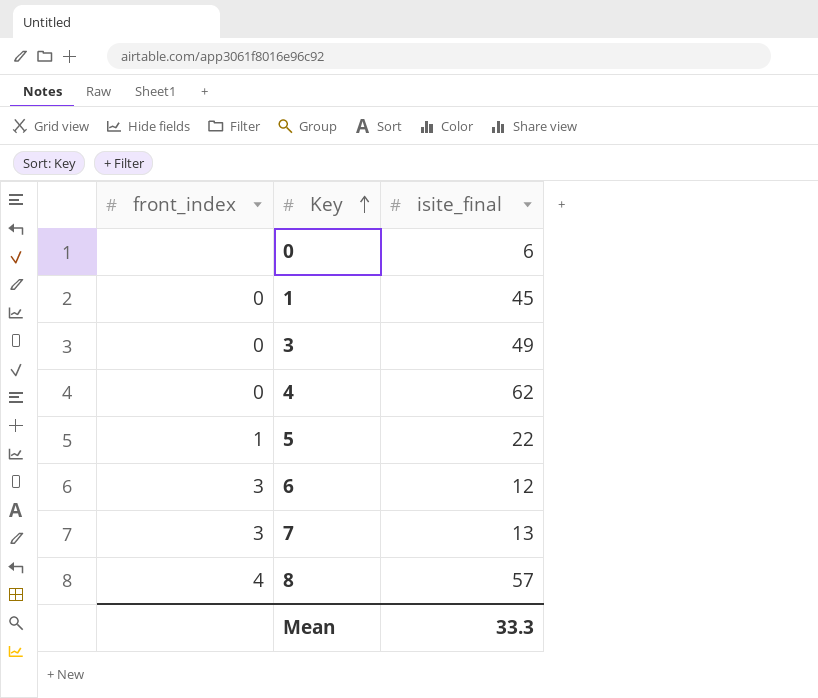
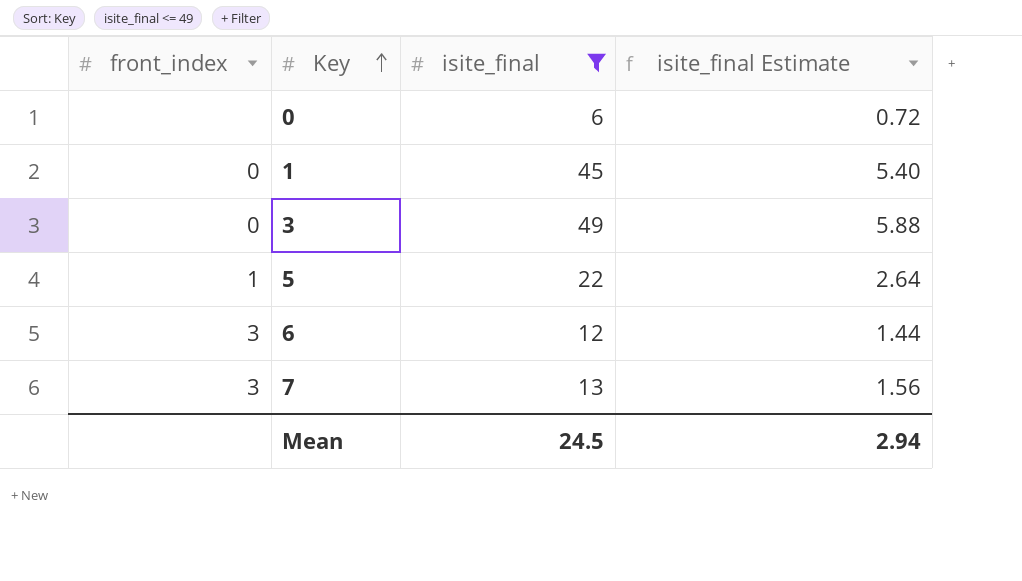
filter: none -> isite_final <= 49
column isite_final Estimate | formula: none -> [isite_final] * 0.12
Mean | isite_final: 33.3 -> 24.5

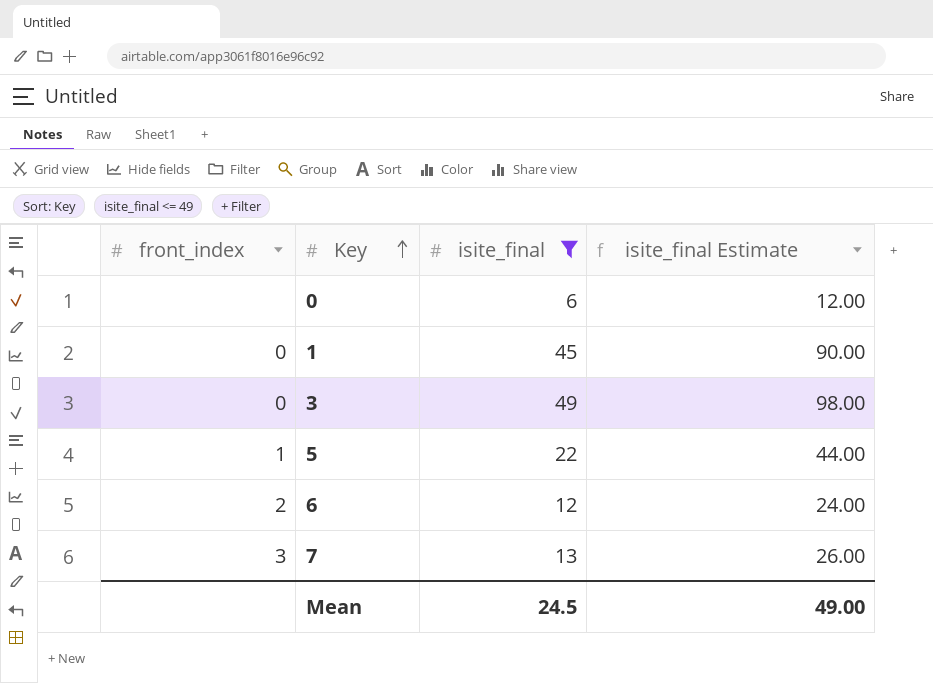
column isite_final Estimate | formula: [isite_final] * 0.12 -> [isite_final] * 2
6 | front_index: 3 -> 2
Mean | isite_final Estimate: 2.94 -> 49.00

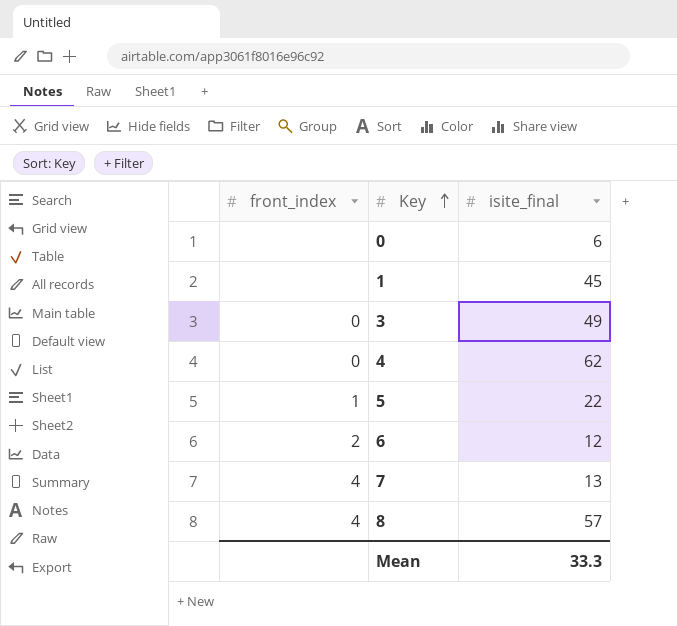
filter: isite_final <= 49 -> none
column isite_final Estimate | formula: [isite_final] * 2 -> none
1 | front_index: 0 -> none
7 | front_index: 3 -> 4
Mean | isite_final: 24.5 -> 33.3

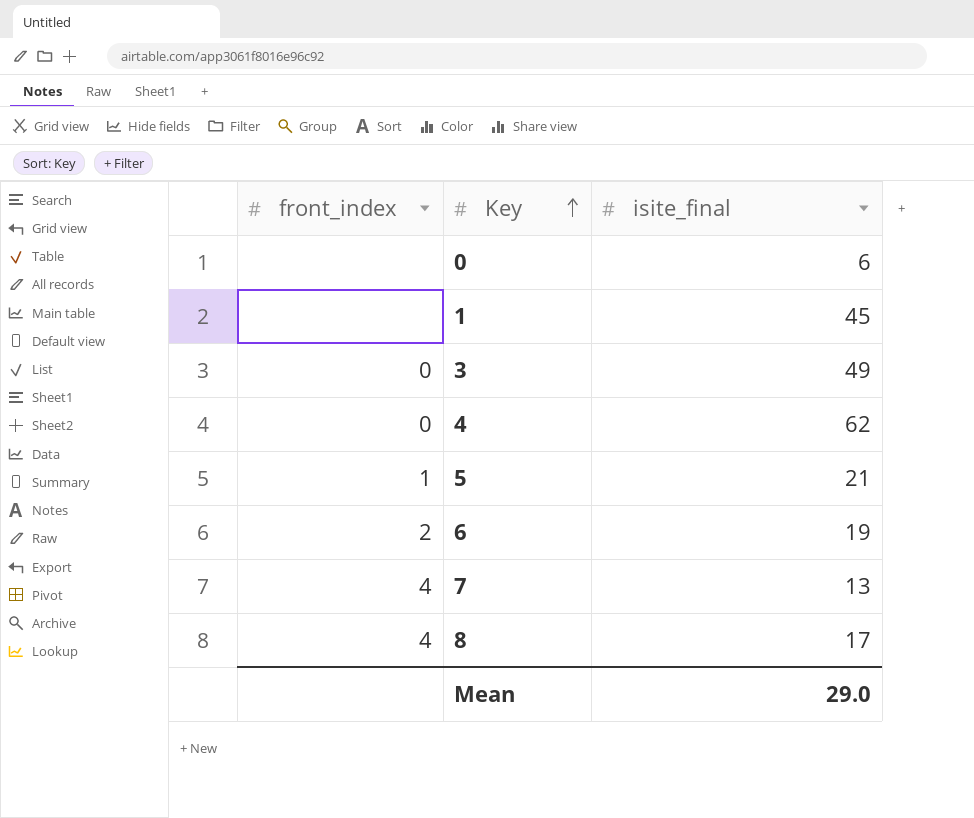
5 | isite_final: 22 -> 21
6 | isite_final: 12 -> 19
8 | isite_final: 57 -> 17
Mean | isite_final: 33.3 -> 29.0

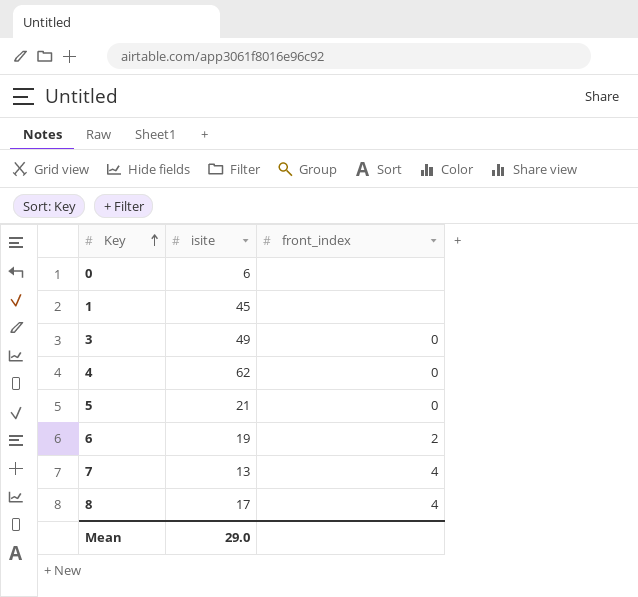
column name: isite_final -> isite
column front_index | position: 1 -> 3
5 | front_index: 1 -> 0

